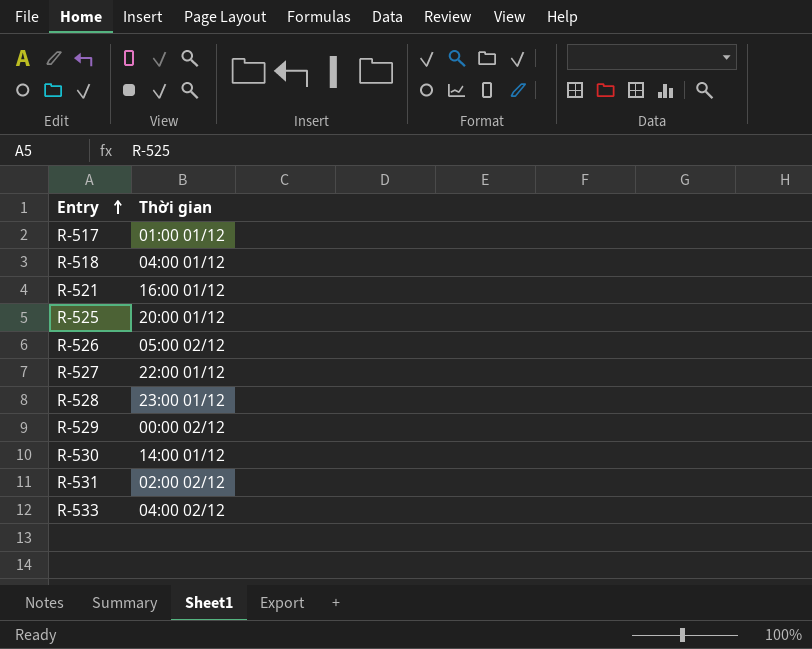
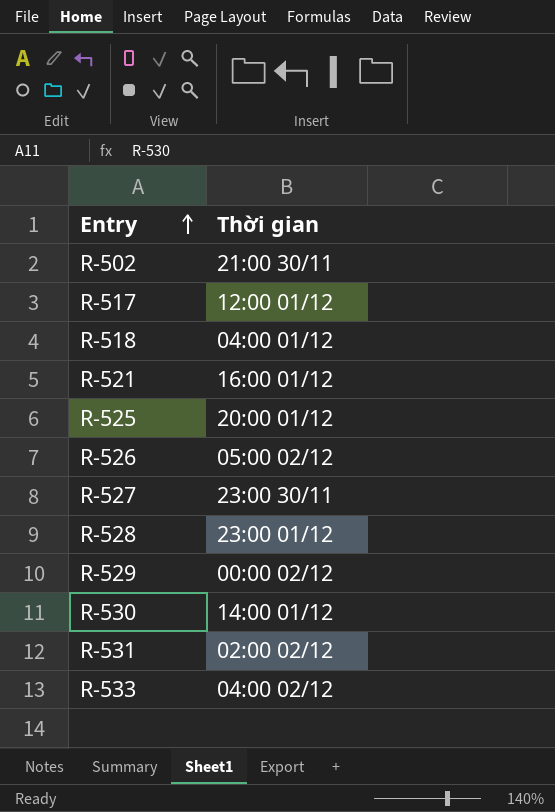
row R-502: none -> 21:00 30/11
R-517 | Thời gian: 01:00 01/12 -> 12:00 01/12
R-527 | Thời gian: 22:00 01/12 -> 23:00 30/11

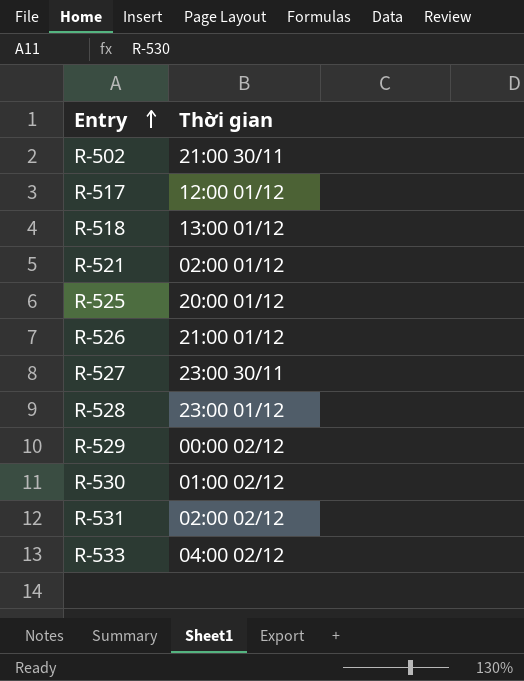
R-518 | Thời gian: 04:00 01/12 -> 13:00 01/12
R-521 | Thời gian: 16:00 01/12 -> 02:00 01/12
R-526 | Thời gian: 05:00 02/12 -> 21:00 01/12
R-530 | Thời gian: 14:00 01/12 -> 01:00 02/12

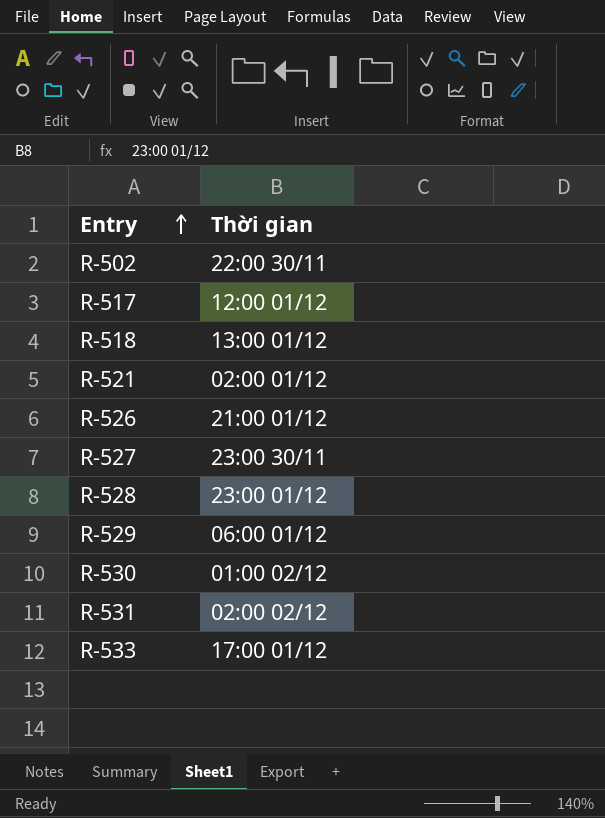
row R-525: 20:00 01/12 -> none
R-502 | Thời gian: 21:00 30/11 -> 22:00 30/11
R-529 | Thời gian: 00:00 02/12 -> 06:00 01/12
R-533 | Thời gian: 04:00 02/12 -> 17:00 01/12

